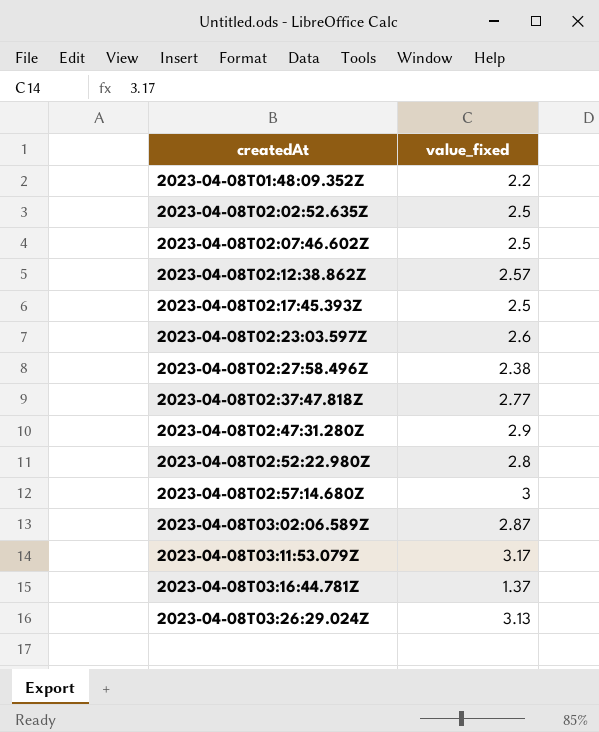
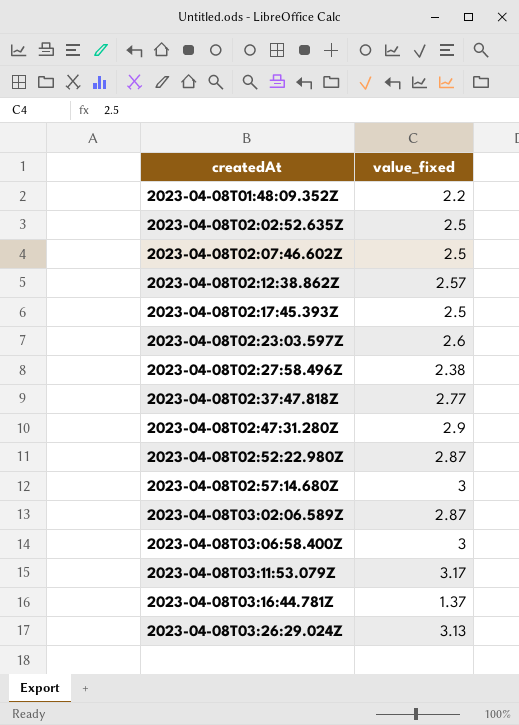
2023-04-08T02:52:22.980Z | value_fixed: 2.8 -> 2.87
row 2023-04-08T03:06:58.400Z: none -> 3

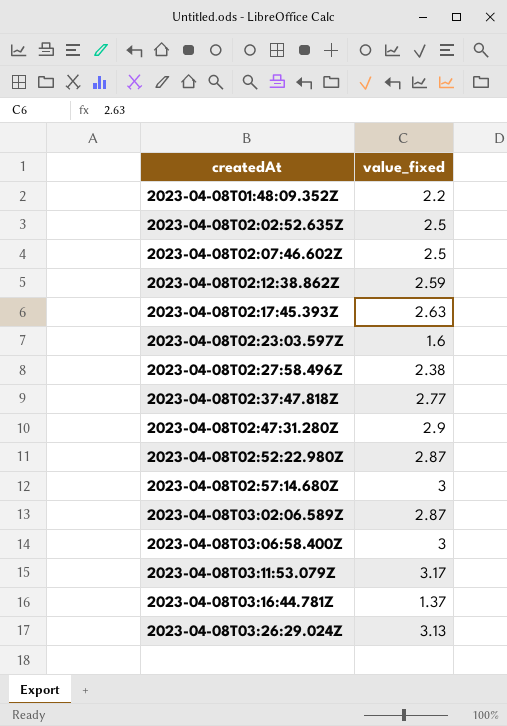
2023-04-08T02:12:38.862Z | value_fixed: 2.57 -> 2.59
2023-04-08T02:17:45.393Z | value_fixed: 2.5 -> 2.63
2023-04-08T02:23:03.597Z | value_fixed: 2.6 -> 1.6

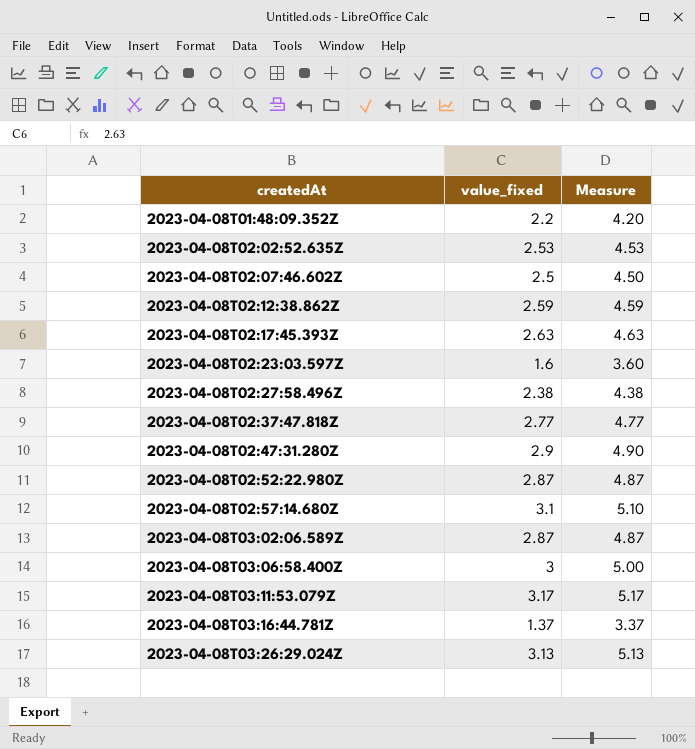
column Measure | formula: none -> [value_fixed] + 2
2023-04-08T02:02:52.635Z | value_fixed: 2.5 -> 2.53
2023-04-08T02:57:14.680Z | value_fixed: 3 -> 3.1

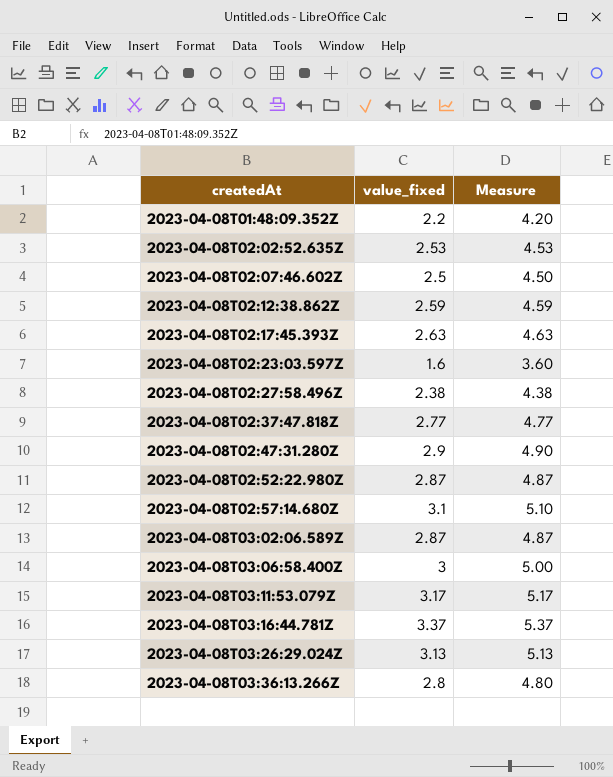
2023-04-08T03:16:44.781Z | value_fixed: 1.37 -> 3.37
2023-04-08T03:16:44.781Z | Measure: 3.37 -> 5.37
row 2023-04-08T03:36:13.266Z: none -> 2.8 | 4.80

